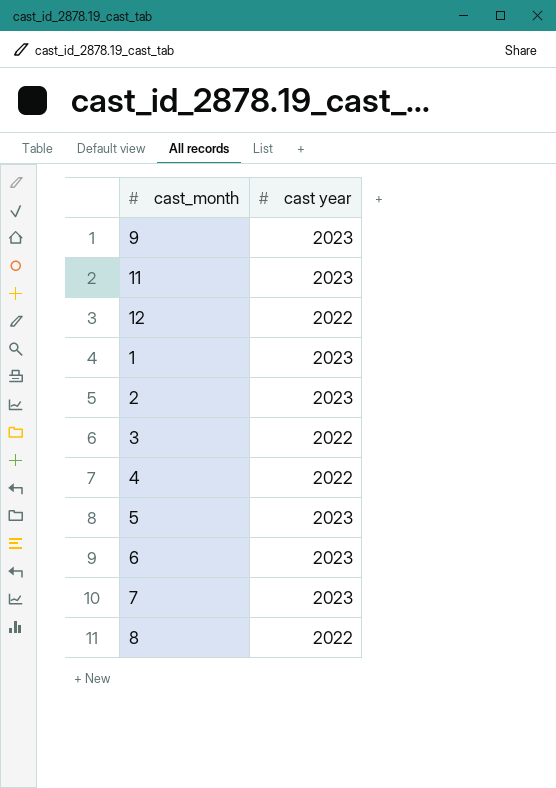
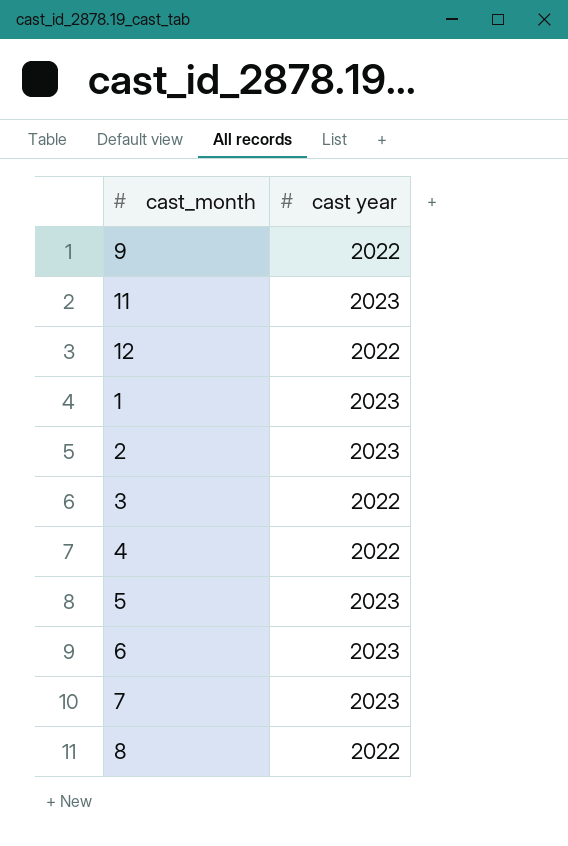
9 | cast year: 2023 -> 2022

